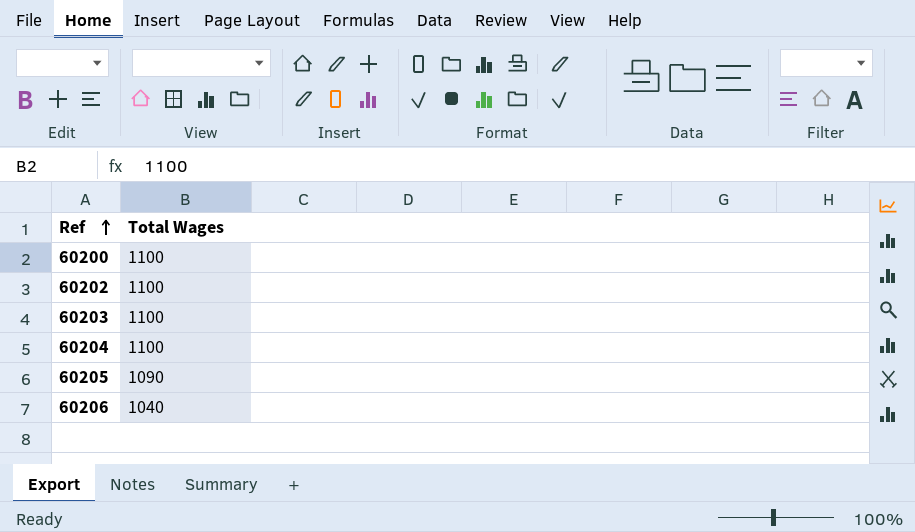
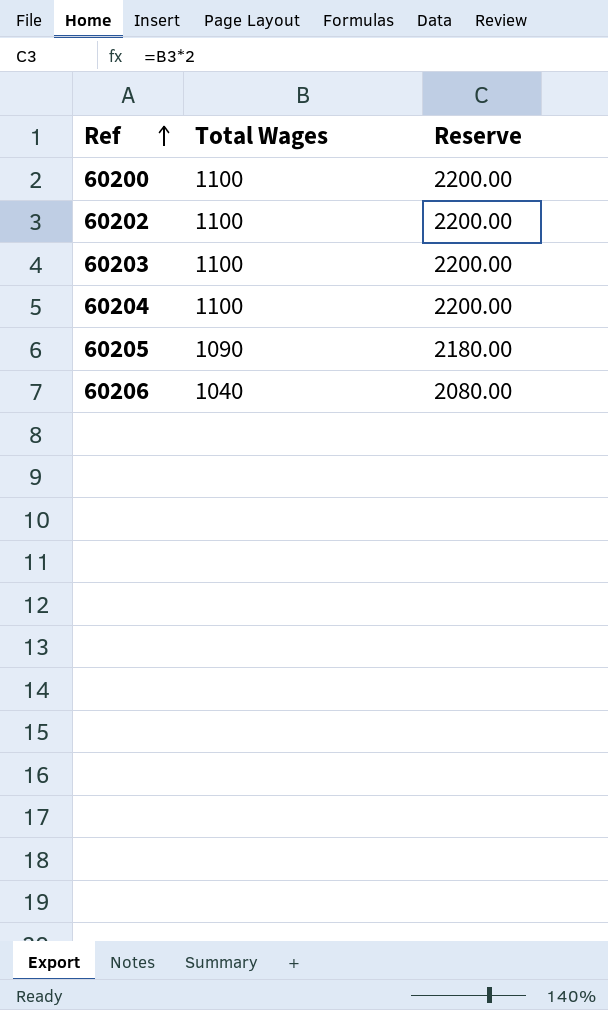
column Reserve | formula: none -> [Total Wages] * 2

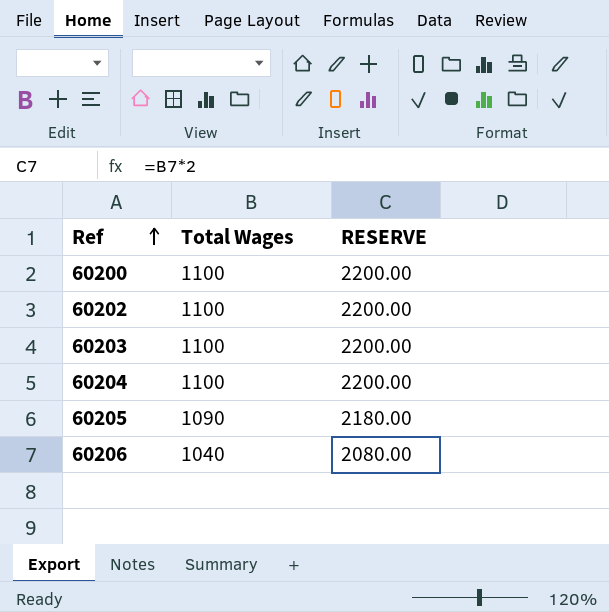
column name: Reserve -> RESERVE

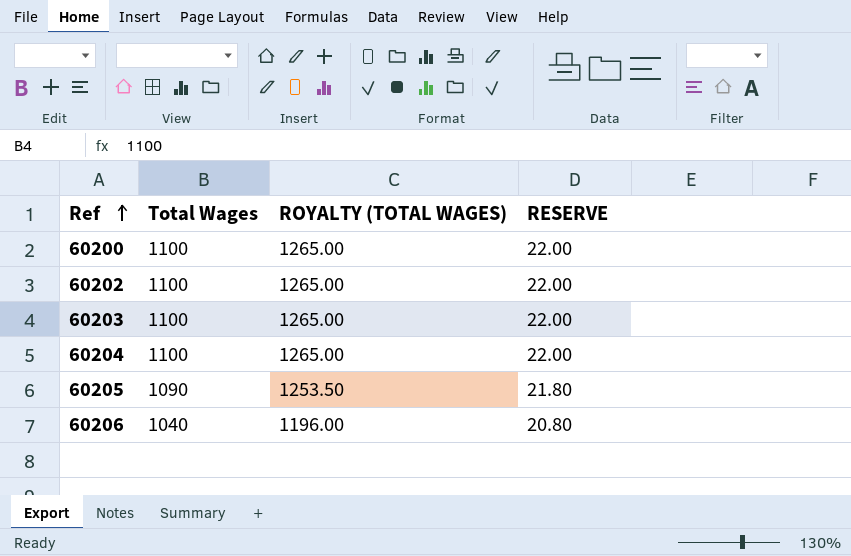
column ROYALTY (TOTAL WAGES) | formula: none -> [Total Wages] * 1.15
column RESERVE | formula: [Total Wages] * 2 -> [Total Wages] * 0.02

